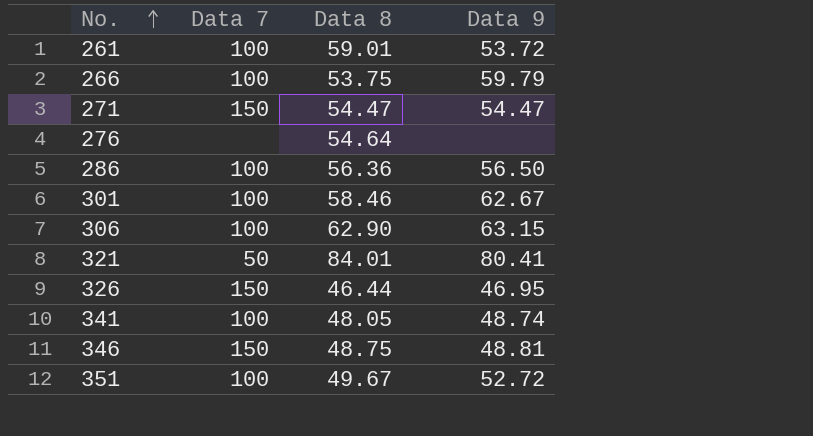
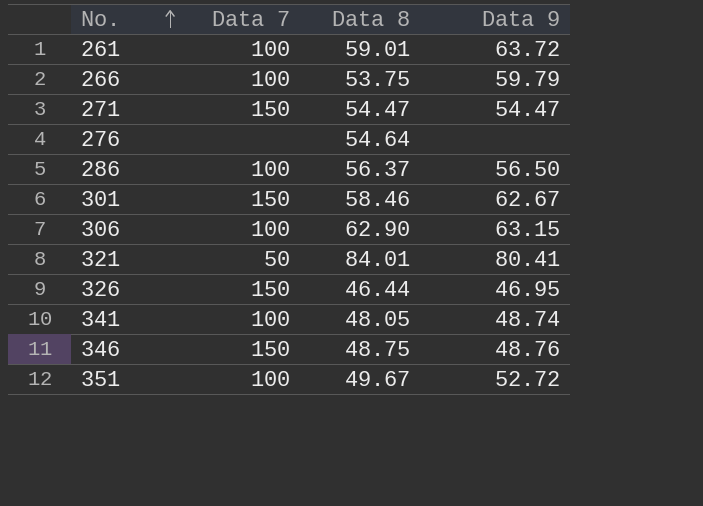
261 | Data 9: 53.72 -> 63.72
286 | Data 8: 56.36 -> 56.37
301 | Data 7: 100 -> 150
346 | Data 9: 48.81 -> 48.76

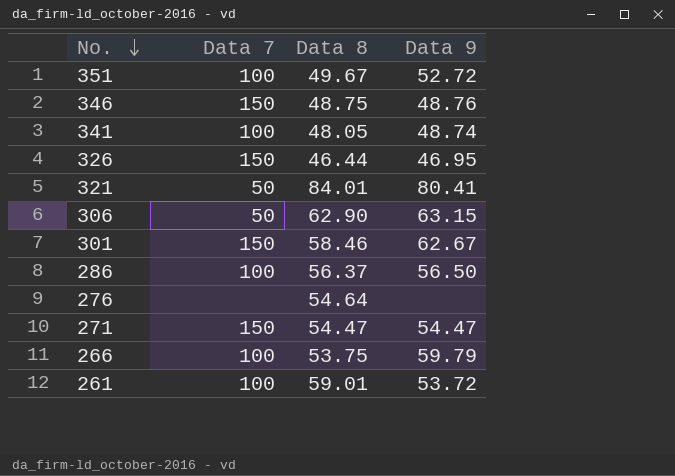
row order: No. ascending -> No. descending
306 | Data 7: 100 -> 50
261 | Data 9: 63.72 -> 53.72

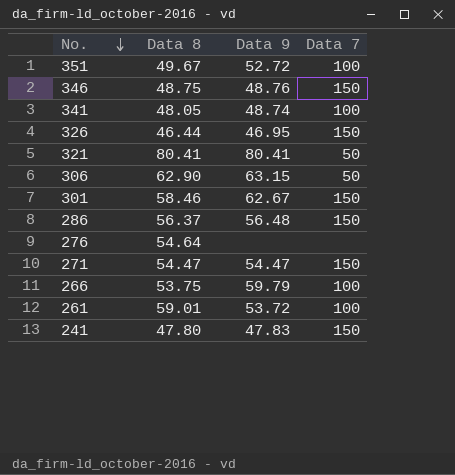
column Data 7 | position: 2 -> 4
321 | Data 8: 84.01 -> 80.41
286 | Data 9: 56.50 -> 56.48
286 | Data 7: 100 -> 150
row 241: none -> 47.80 | 47.83 | 150

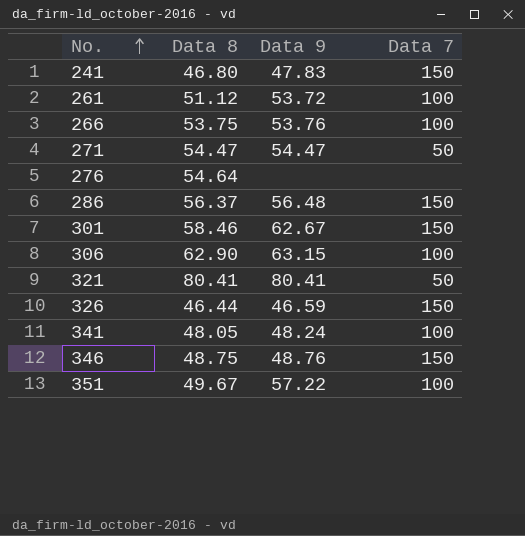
row order: No. descending -> No. ascending
241 | Data 8: 47.80 -> 46.80
261 | Data 8: 59.01 -> 51.12
266 | Data 9: 59.79 -> 53.76
271 | Data 7: 150 -> 50
306 | Data 7: 50 -> 100
326 | Data 9: 46.95 -> 46.59
341 | Data 9: 48.74 -> 48.24
351 | Data 9: 52.72 -> 57.22

